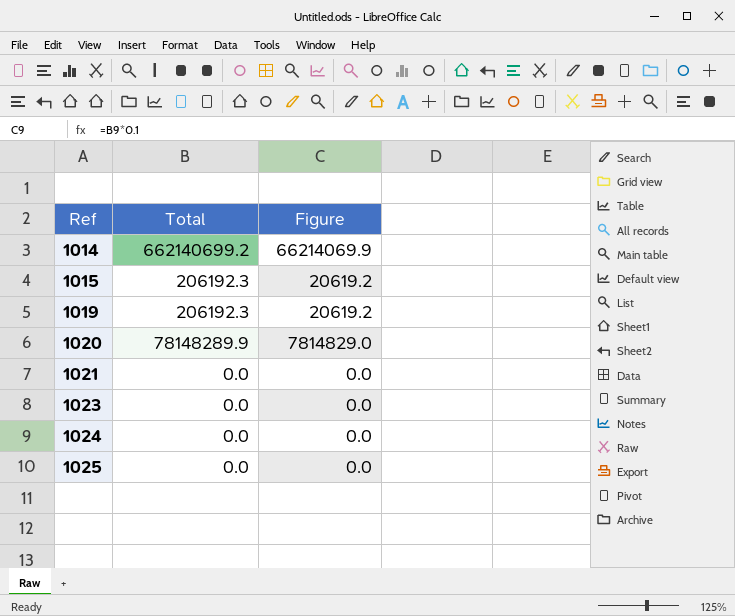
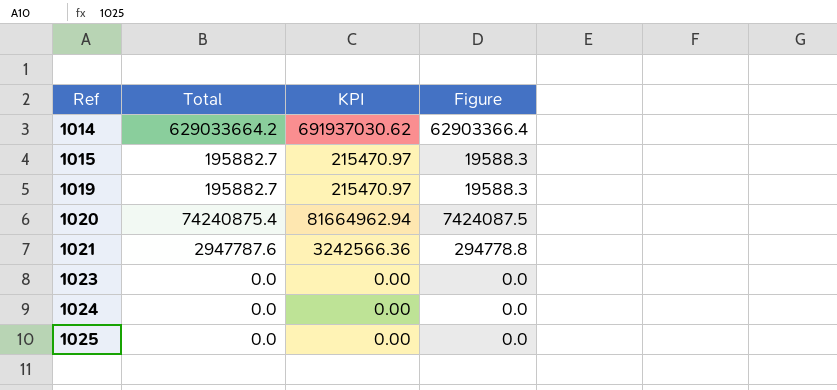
column KPI | formula: none -> [Total] * 1.1
1014 | Total: 662140699.2 -> 629033664.2
1014 | Figure: 66214069.9 -> 62903366.4
1015 | Total: 206192.3 -> 195882.7
1015 | Figure: 20619.2 -> 19588.3
1019 | Total: 206192.3 -> 195882.7
1019 | Figure: 20619.2 -> 19588.3
1020 | Total: 78148289.9 -> 74240875.4
1020 | Figure: 7814829.0 -> 7424087.5
1021 | Total: 0.0 -> 2947787.6
1021 | Figure: 0.0 -> 294778.8

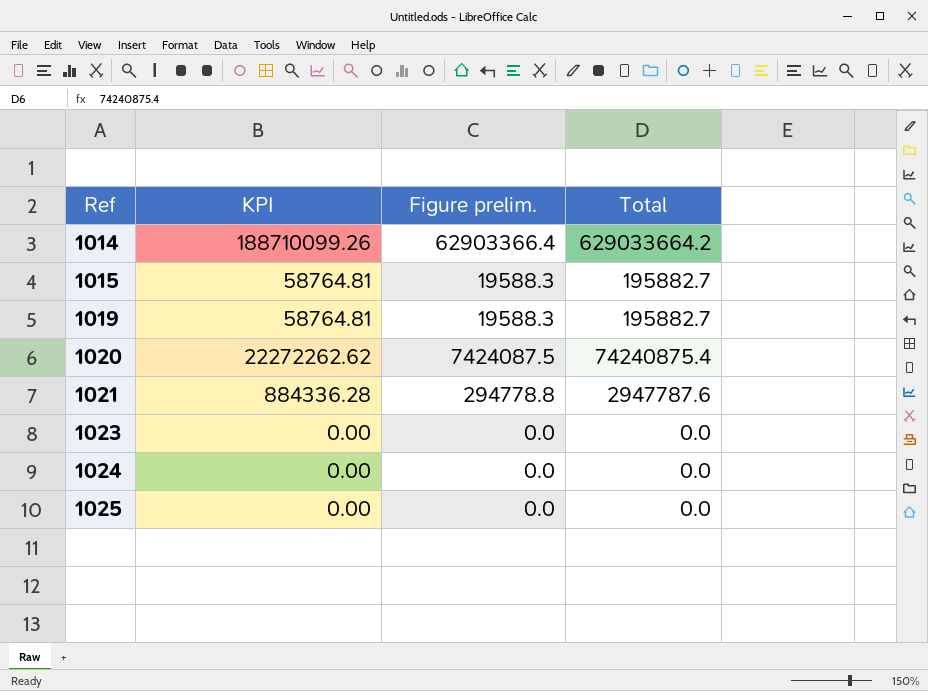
column KPI | formula: [Total] * 1.1 -> [Total] * 0.3
column name: Figure -> Figure prelim.
column Total | position: 2 -> 4

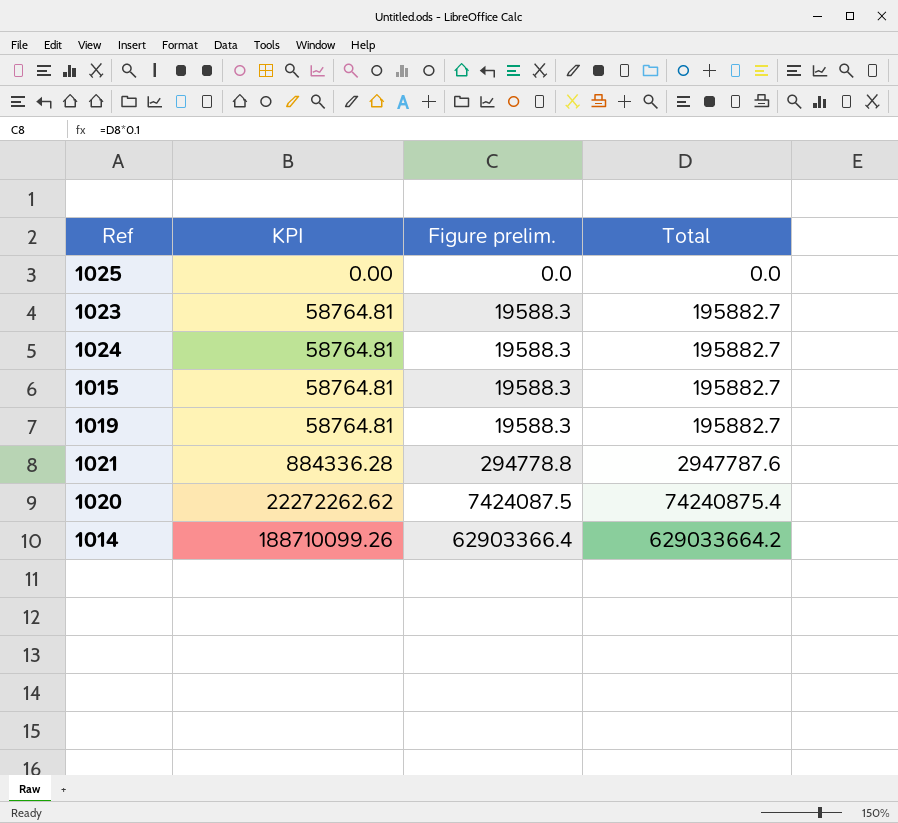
row order: Ref ascending -> KPI ascending
1023 | KPI: 0.00 -> 58764.81
1023 | Figure prelim.: 0.0 -> 19588.3
1023 | Total: 0.0 -> 195882.7
1024 | KPI: 0.00 -> 58764.81
1024 | Figure prelim.: 0.0 -> 19588.3
1024 | Total: 0.0 -> 195882.7

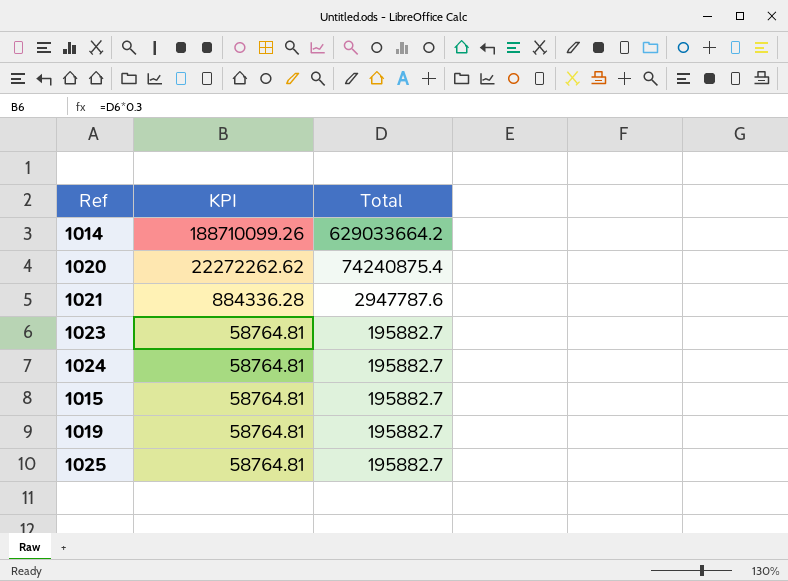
row order: KPI ascending -> KPI descending
column Figure prelim. | formula: [Total] * 0.1 -> none
1025 | KPI: 0.00 -> 58764.81
1025 | Total: 0.0 -> 195882.7

